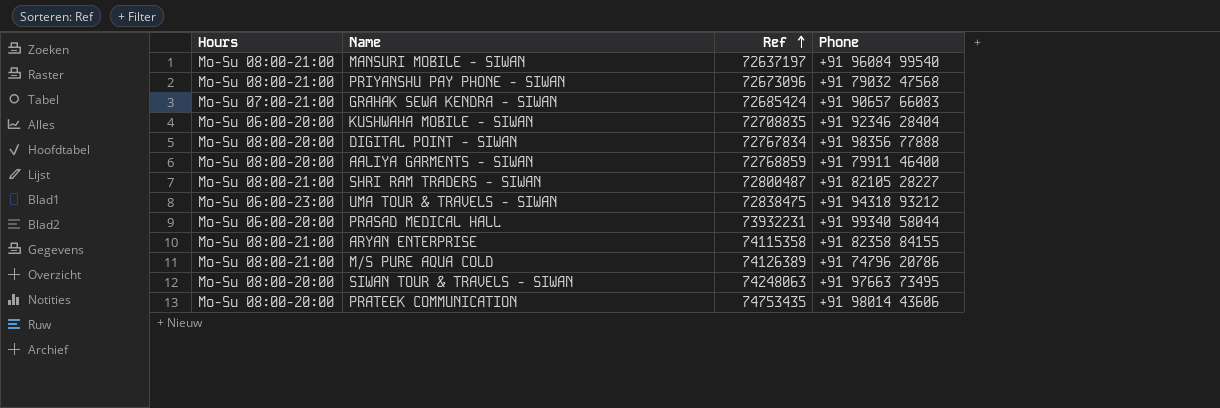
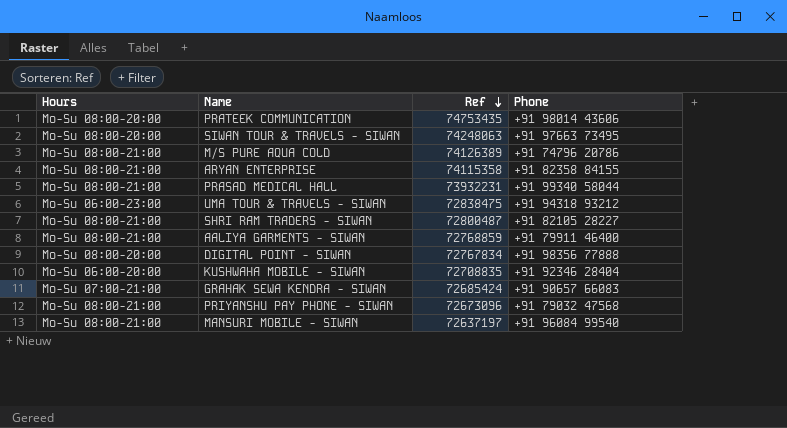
row order: Ref ascending -> Ref descending
PRASAD MEDICAL HALL | Hours: Mo-Su 06:00-20:00 -> Mo-Su 08:00-21:00
AALIYA GARMENTS - SIWAN | Hours: Mo-Su 08:00-20:00 -> Mo-Su 08:00-21:00

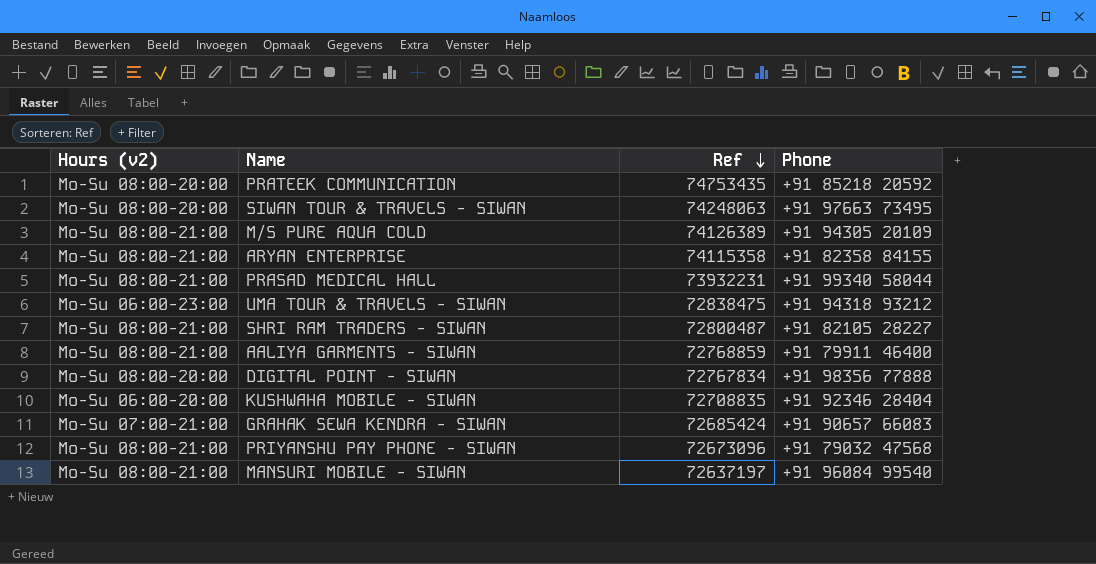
column name: Hours -> Hours (v2)
PRATEEK COMMUNICATION | Phone: +91 98014 43606 -> +91 85218 20592
M/S PURE AQUA COLD | Phone: +91 74796 20786 -> +91 94305 20109

